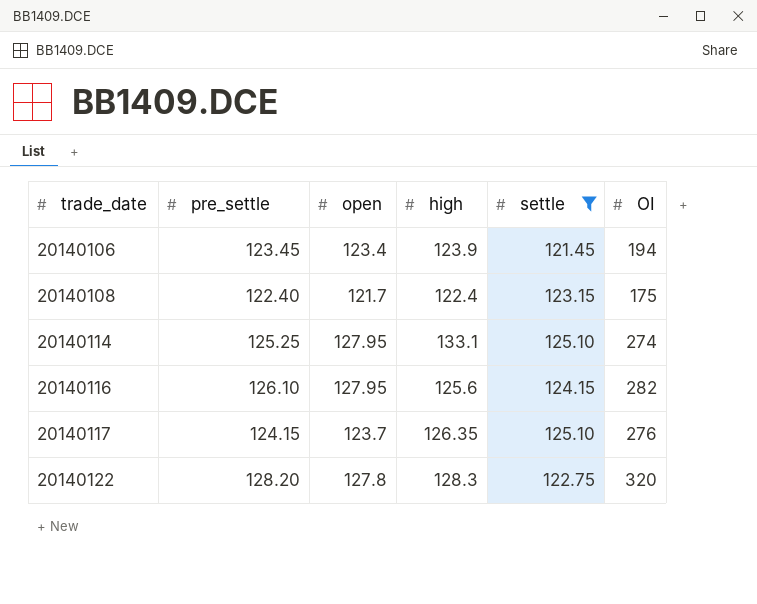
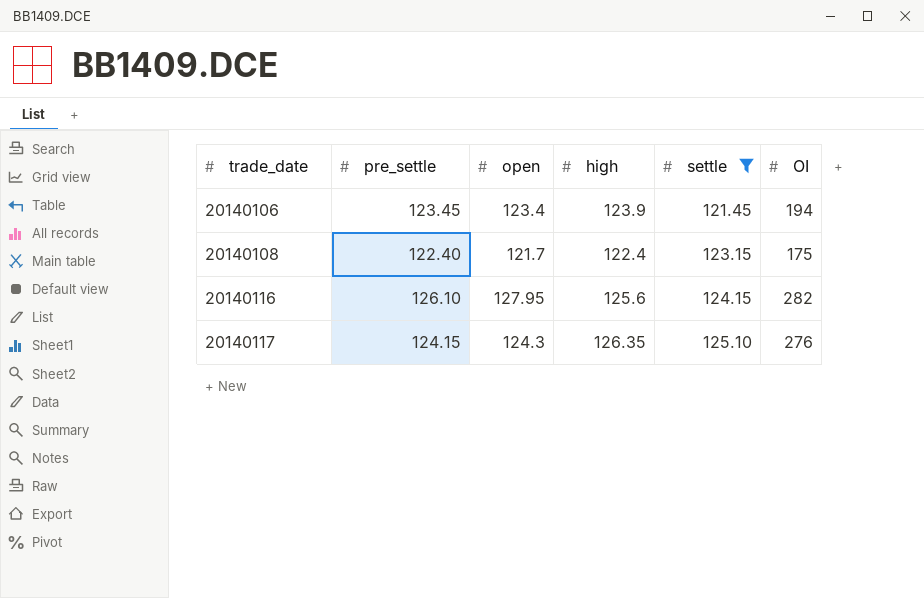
row 20140114: 125.25 | 127.95 | 133.1 | 125.10 | 274 -> none
row 20140122: 128.20 | 127.8 | 128.3 | 122.75 | 320 -> none
20140117 | open: 123.7 -> 124.3

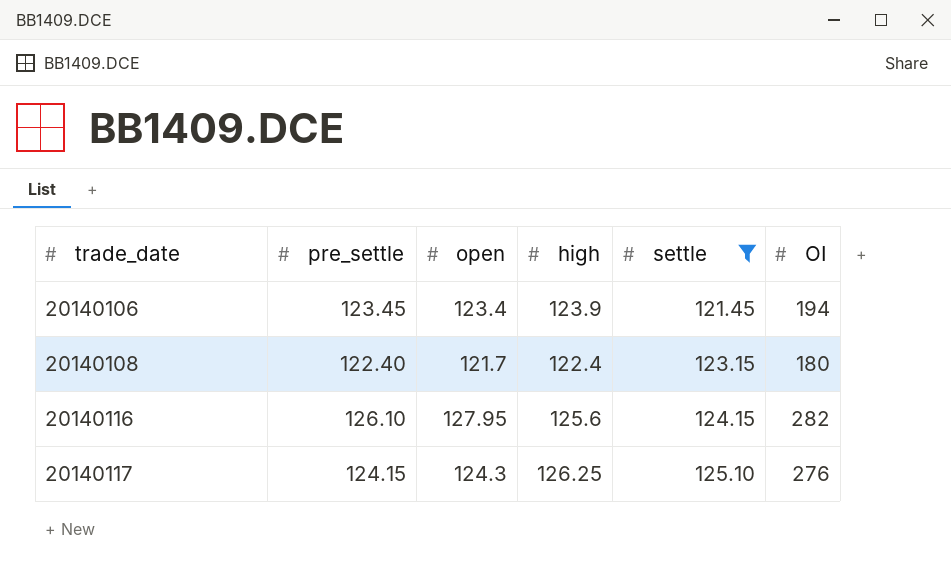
20140108 | OI: 175 -> 180
20140117 | high: 126.35 -> 126.25

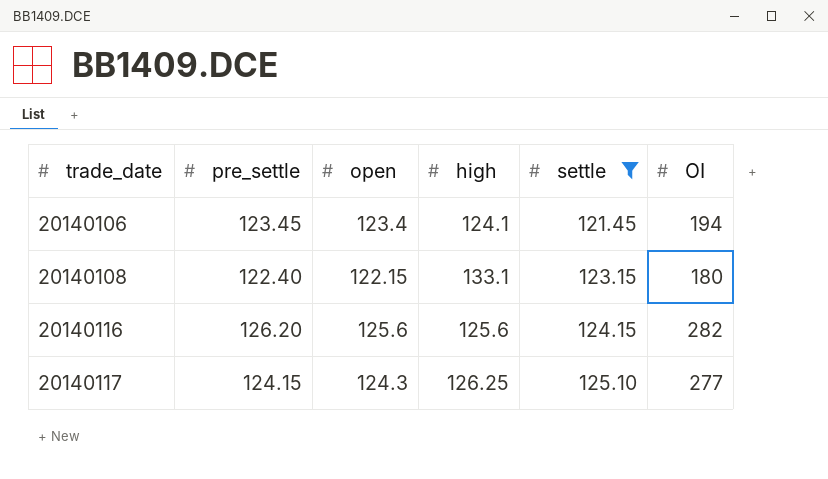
20140106 | high: 123.9 -> 124.1
20140108 | open: 121.7 -> 122.15
20140108 | high: 122.4 -> 133.1
20140116 | pre_settle: 126.10 -> 126.20
20140116 | open: 127.95 -> 125.6
20140117 | OI: 276 -> 277

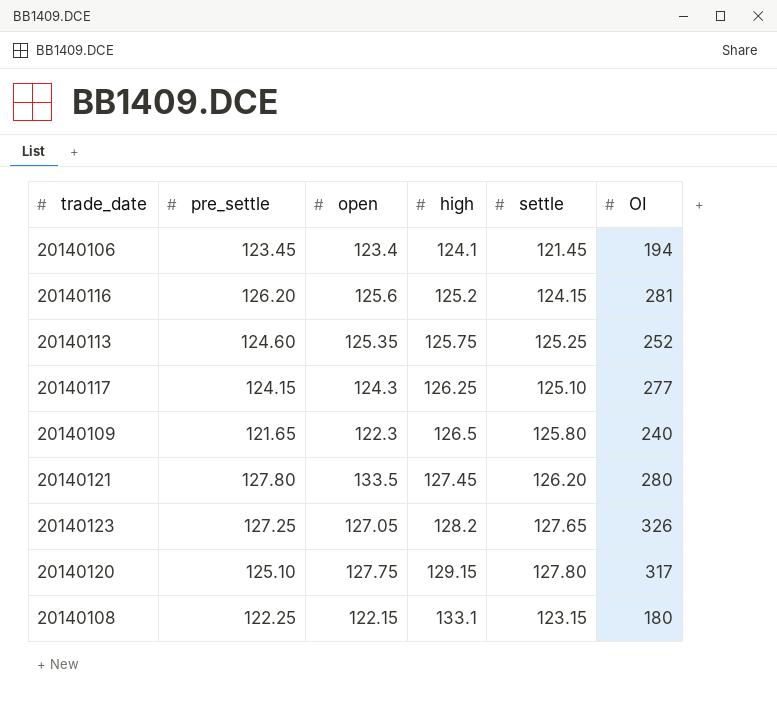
filter: settle <= 125.10 -> none
row order: trade_date ascending -> high ascending
20140116 | high: 125.6 -> 125.2
20140116 | OI: 282 -> 281
20140108 | pre_settle: 122.40 -> 122.25

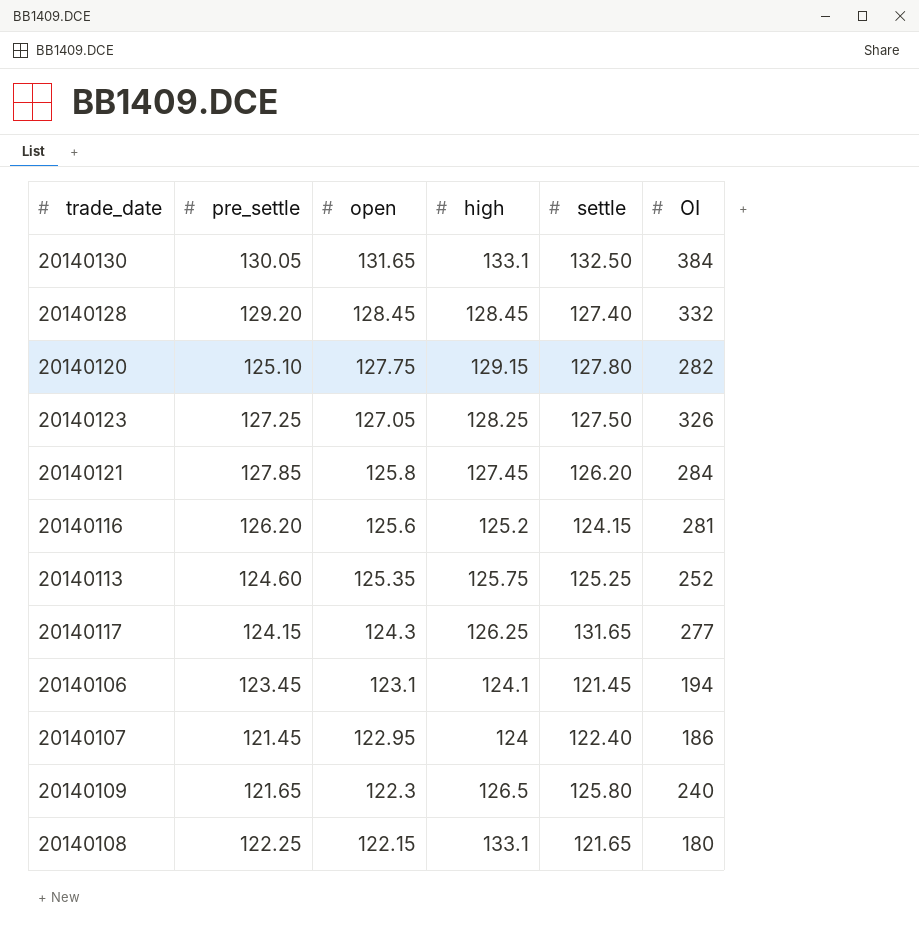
row order: high ascending -> open descending
row 20140130: none -> 130.05 | 131.65 | 133.1 | 132.50 | 384
row 20140128: none -> 129.20 | 128.45 | 128.45 | 127.40 | 332
20140120 | OI: 317 -> 282
20140123 | high: 128.2 -> 128.25
20140123 | settle: 127.65 -> 127.50
20140121 | pre_settle: 127.80 -> 127.85
20140121 | open: 133.5 -> 125.8
20140121 | OI: 280 -> 284
20140117 | settle: 125.10 -> 131.65
20140106 | open: 123.4 -> 123.1
row 20140107: none -> 121.45 | 122.95 | 124 | 122.40 | 186
20140108 | settle: 123.15 -> 121.65

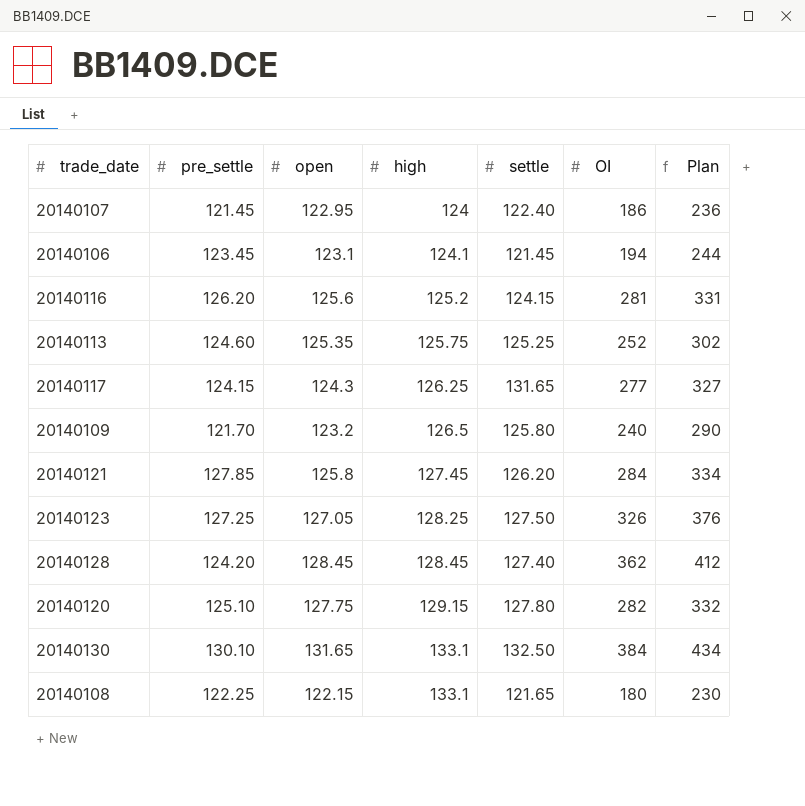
row order: open descending -> high ascending
column Plan | formula: none -> [OI] + 50
20140109 | pre_settle: 121.65 -> 121.70
20140109 | open: 122.3 -> 123.2
20140128 | pre_settle: 129.20 -> 124.20
20140128 | OI: 332 -> 362
20140130 | pre_settle: 130.05 -> 130.10

